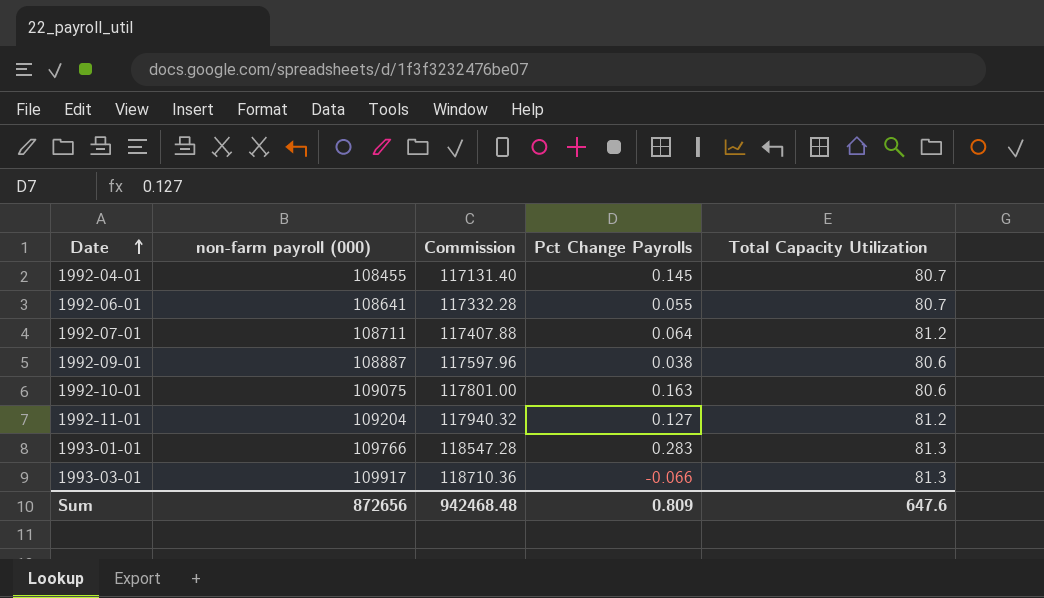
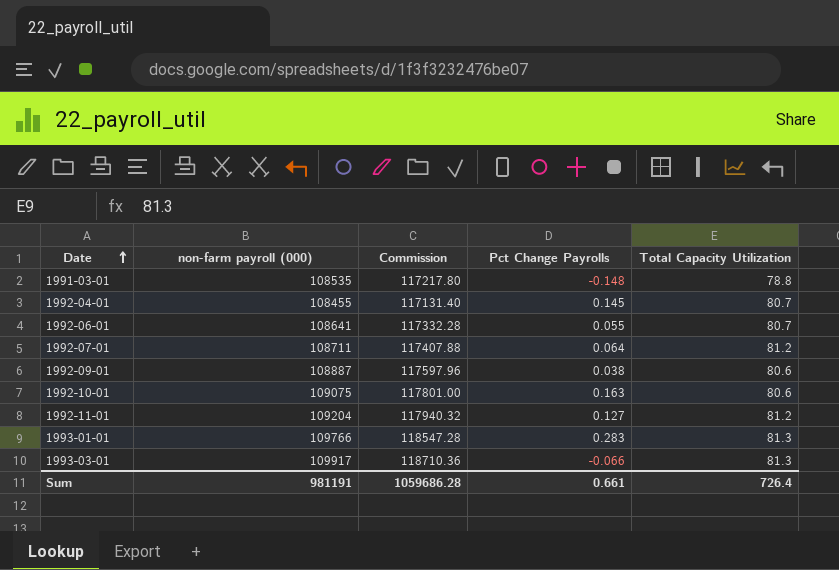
row 1991-03-01: none -> 108535 | 117217.80 | -0.148 | 78.8
Sum | non-farm payroll (000): 872656 -> 981191
Sum | Commission: 942468.48 -> 1059686.28
Sum | Pct Change Payrolls: 0.809 -> 0.661
Sum | Total Capacity Utilization: 647.6 -> 726.4

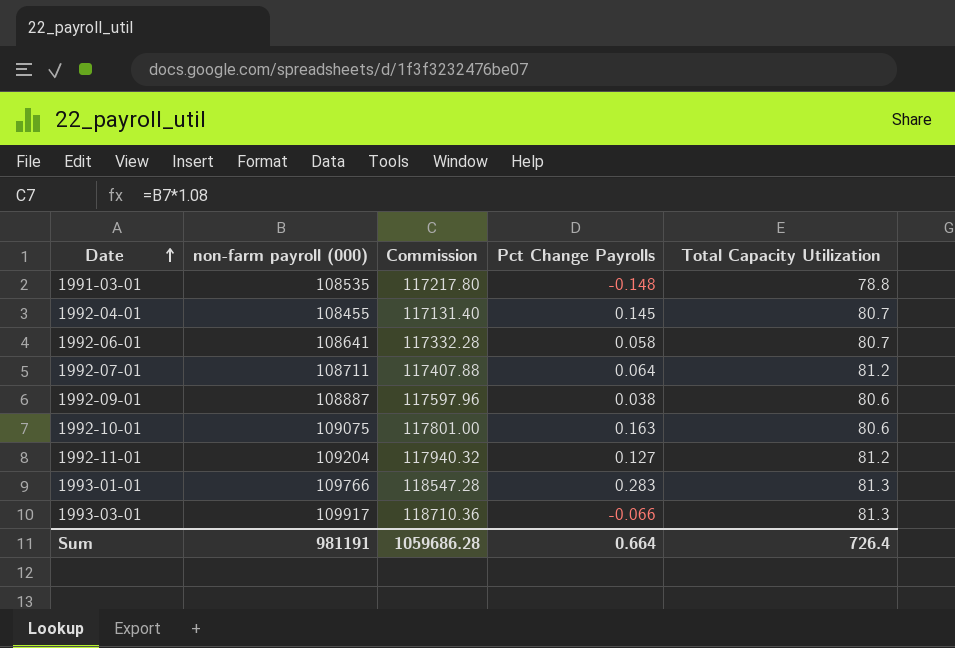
1992-06-01 | Pct Change Payrolls: 0.055 -> 0.058
Sum | Pct Change Payrolls: 0.661 -> 0.664

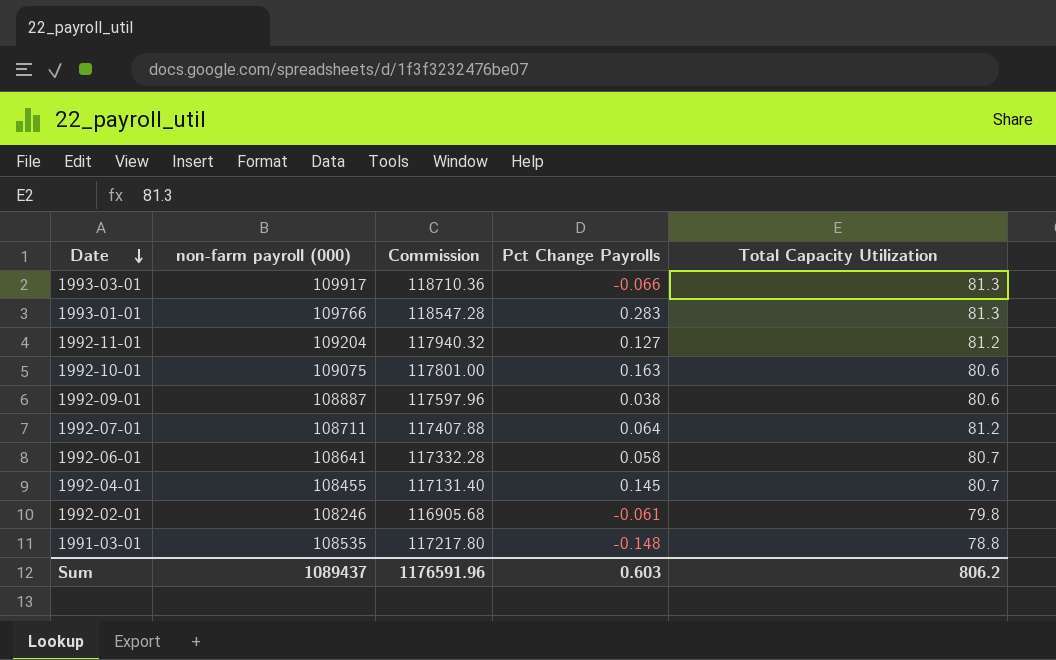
row order: Date ascending -> Date descending
row 1992-02-01: none -> 108246 | 116905.68 | -0.061 | 79.8
Sum | non-farm payroll (000): 981191 -> 1089437
Sum | Commission: 1059686.28 -> 1176591.96
Sum | Pct Change Payrolls: 0.664 -> 0.603
Sum | Total Capacity Utilization: 726.4 -> 806.2

